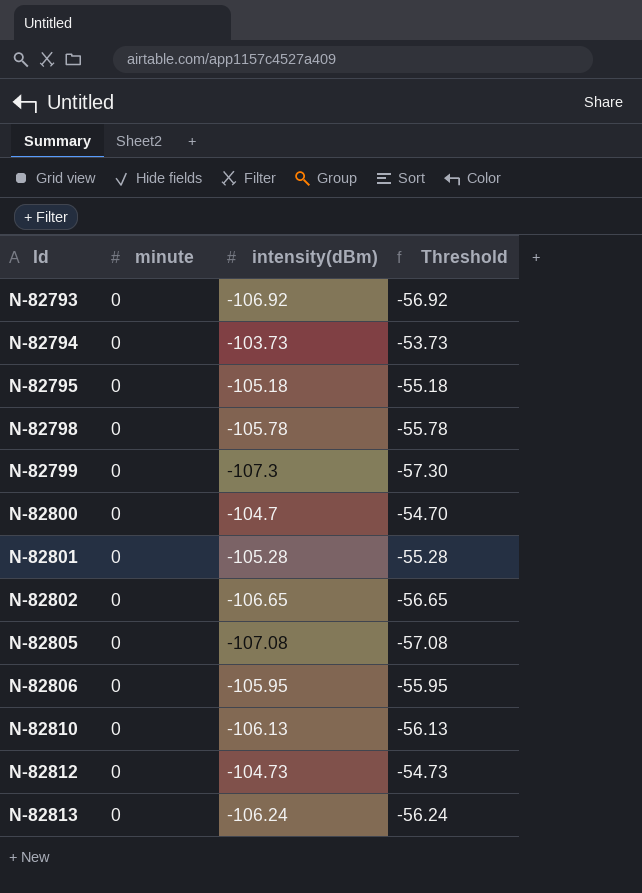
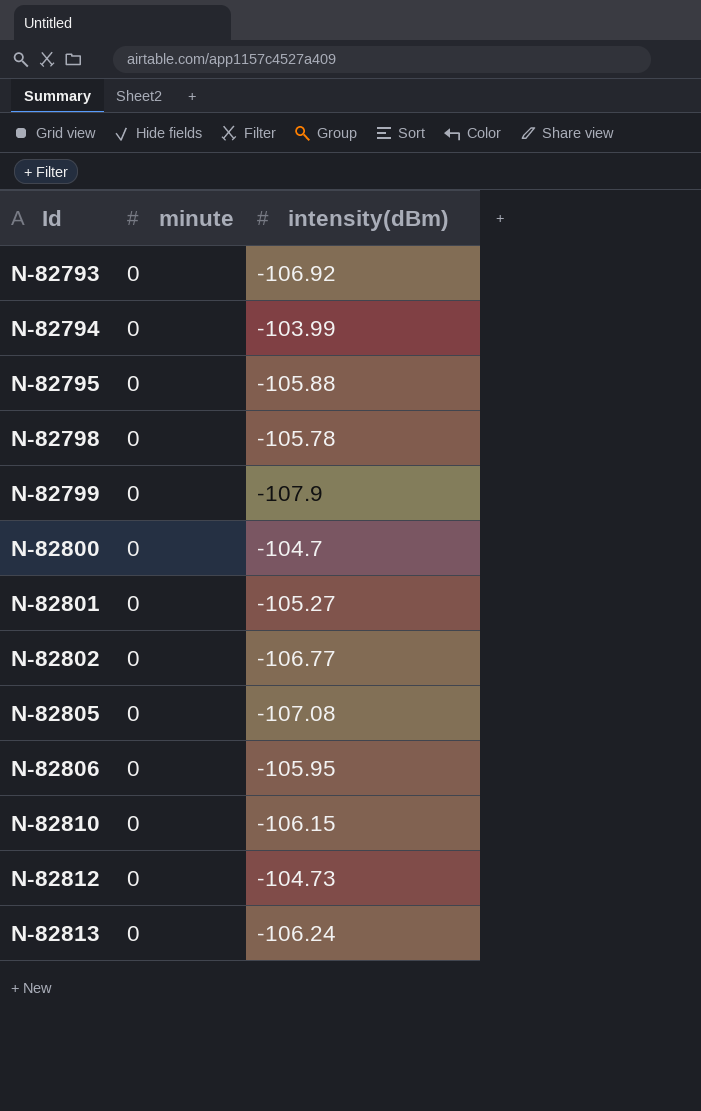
column Threshold | formula: [intensity(dBm)] + 50 -> none
N-82794 | intensity(dBm): -103.73 -> -103.99
N-82795 | intensity(dBm): -105.18 -> -105.88
N-82799 | intensity(dBm): -107.3 -> -107.9
N-82801 | intensity(dBm): -105.28 -> -105.27
N-82802 | intensity(dBm): -106.65 -> -106.77
N-82810 | intensity(dBm): -106.13 -> -106.15

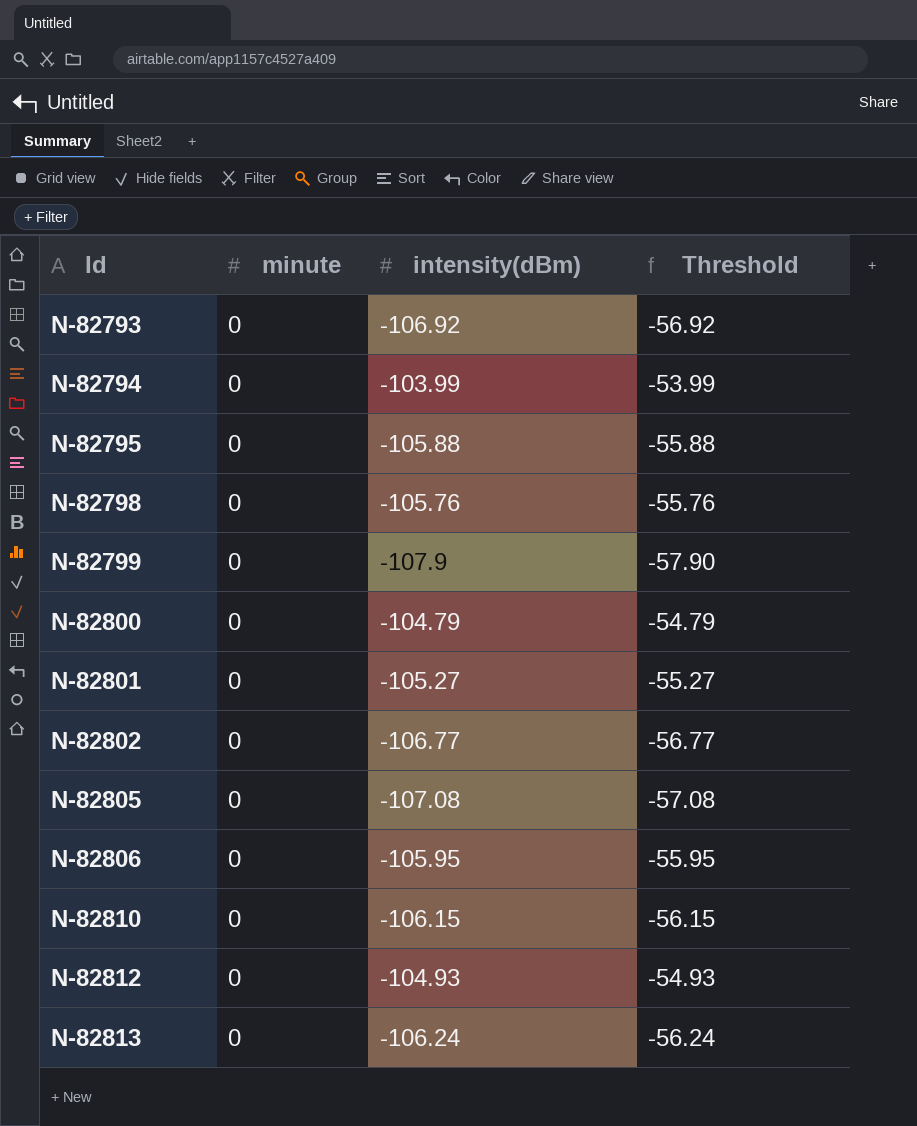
column Threshold | formula: none -> [intensity(dBm)] + 50
N-82798 | intensity(dBm): -105.78 -> -105.76
N-82800 | intensity(dBm): -104.7 -> -104.79
N-82812 | intensity(dBm): -104.73 -> -104.93

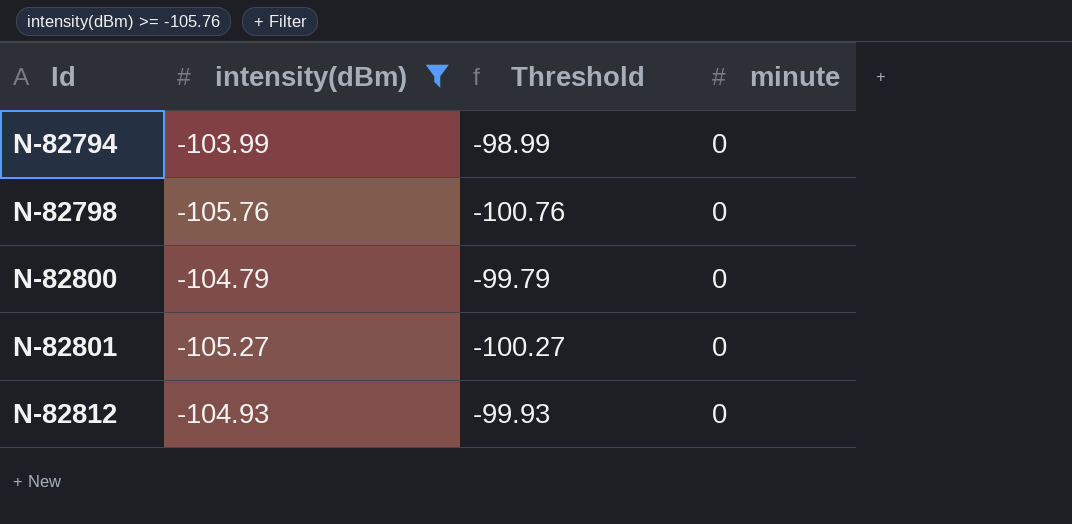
filter: none -> intensity(dBm) >= -105.76
column Threshold | formula: [intensity(dBm)] + 50 -> [intensity(dBm)] + 5
column minute | position: 2 -> 4

